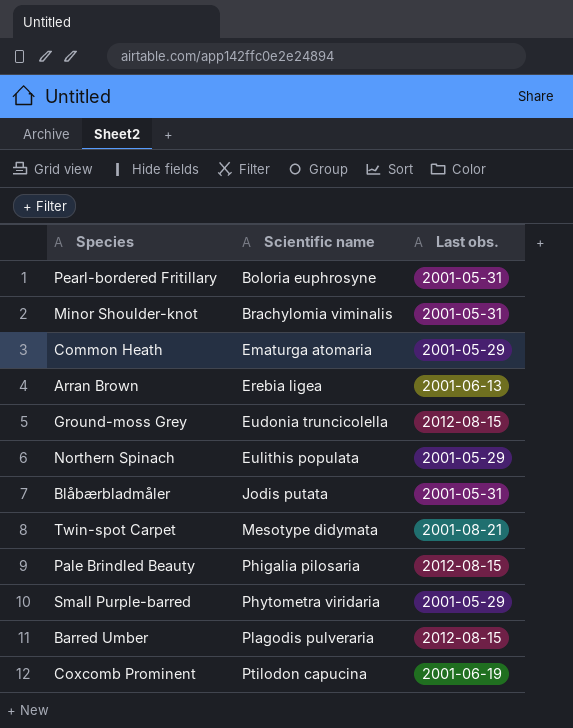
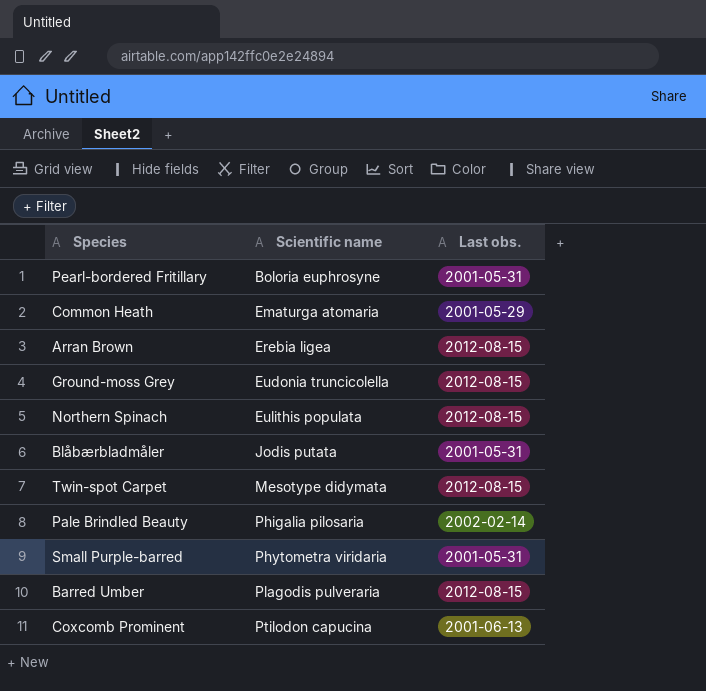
row Minor Shoulder-knot: Brachylomia viminalis | 2001-05-31 -> none
Arran Brown | Last obs.: 2001-06-13 -> 2012-08-15
Northern Spinach | Last obs.: 2001-05-29 -> 2012-08-15
Twin-spot Carpet | Last obs.: 2001-08-21 -> 2012-08-15
Pale Brindled Beauty | Last obs.: 2012-08-15 -> 2002-02-14
Small Purple-barred | Last obs.: 2001-05-29 -> 2001-05-31
Coxcomb Prominent | Last obs.: 2001-06-19 -> 2001-06-13

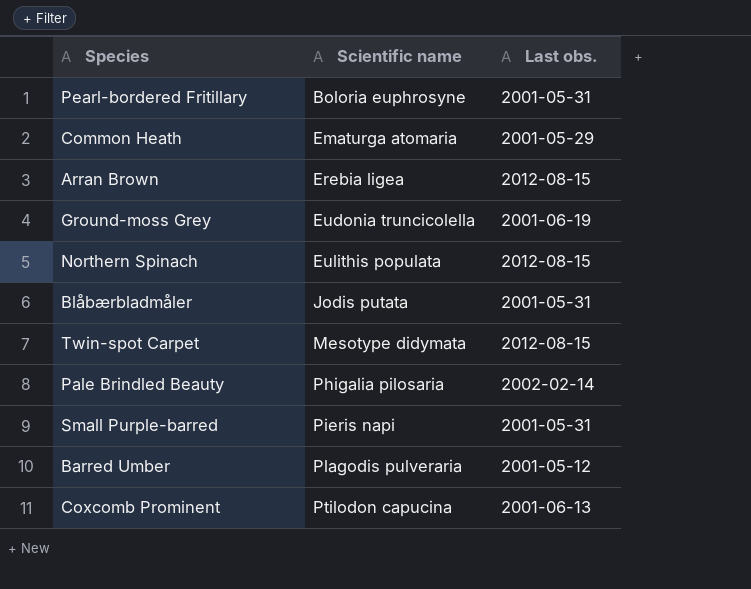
Ground-moss Grey | Last obs.: 2012-08-15 -> 2001-06-19
Small Purple-barred | Scientific name: Phytometra viridaria -> Pieris napi
Barred Umber | Last obs.: 2012-08-15 -> 2001-05-12

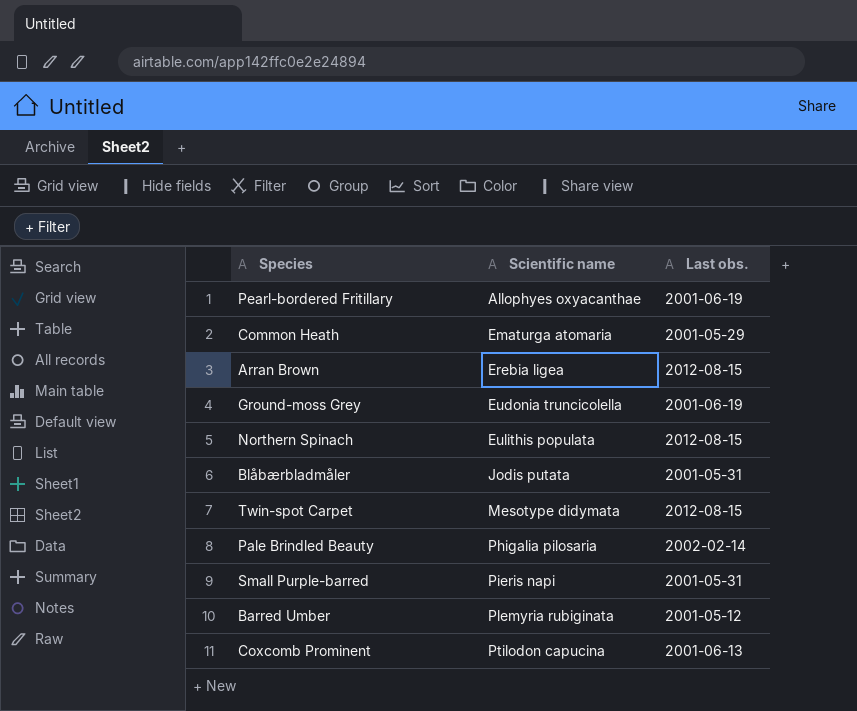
Pearl-bordered Fritillary | Scientific name: Boloria euphrosyne -> Allophyes oxyacanthae
Pearl-bordered Fritillary | Last obs.: 2001-05-31 -> 2001-06-19
Barred Umber | Scientific name: Plagodis pulveraria -> Plemyria rubiginata

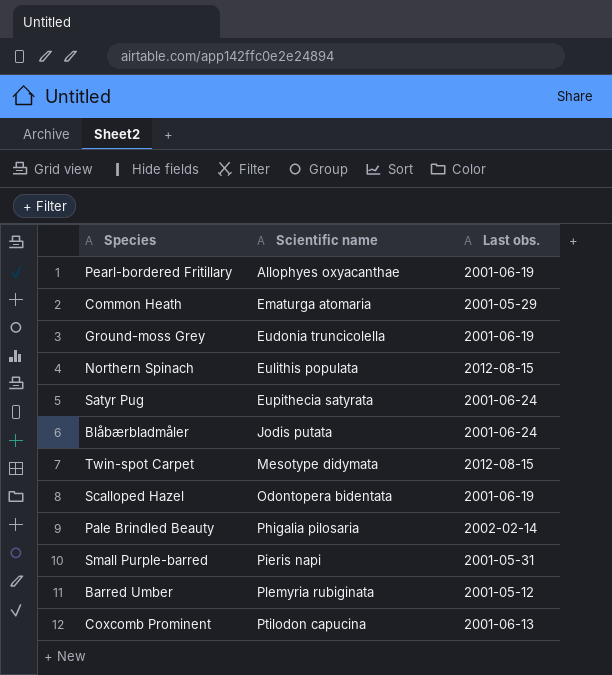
row Arran Brown: Erebia ligea | 2012-08-15 -> none
row Satyr Pug: none -> Eupithecia satyrata | 2001-06-24
Blåbærbladmåler | Last obs.: 2001-05-31 -> 2001-06-24
row Scalloped Hazel: none -> Odontopera bidentata | 2001-06-19

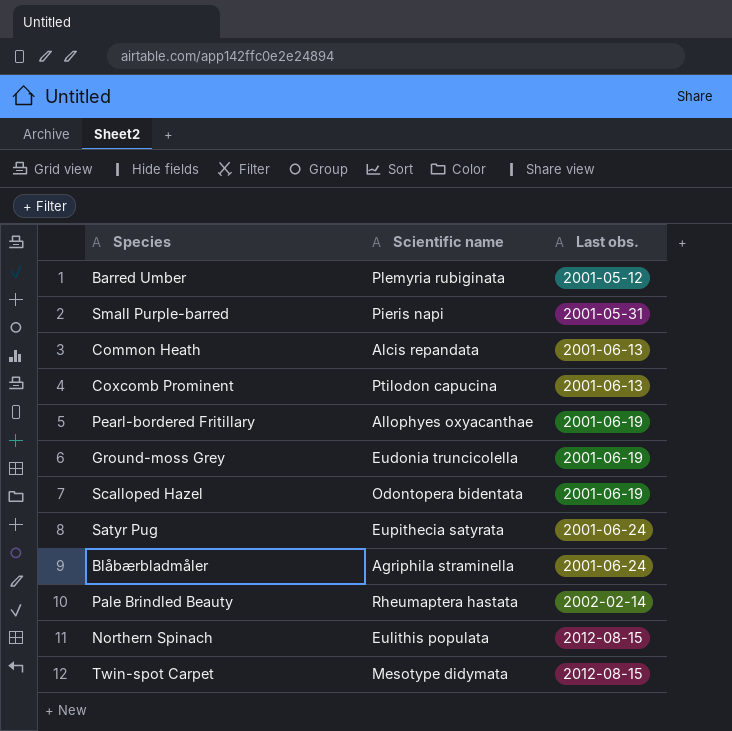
row order: Scientific name ascending -> Last obs. ascending
Common Heath | Scientific name: Ematurga atomaria -> Alcis repandata
Common Heath | Last obs.: 2001-05-29 -> 2001-06-13
Blåbærbladmåler | Scientific name: Jodis putata -> Agriphila straminella
Pale Brindled Beauty | Scientific name: Phigalia pilosaria -> Rheumaptera hastata

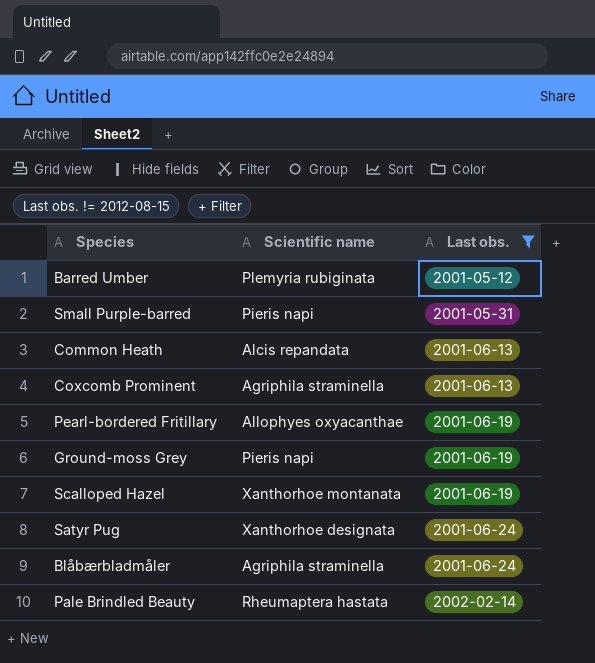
filter: none -> Last obs. != 2012-08-15
Coxcomb Prominent | Scientific name: Ptilodon capucina -> Agriphila straminella
Ground-moss Grey | Scientific name: Eudonia truncicolella -> Pieris napi
Scalloped Hazel | Scientific name: Odontopera bidentata -> Xanthorhoe montanata
Satyr Pug | Scientific name: Eupithecia satyrata -> Xanthorhoe designata

